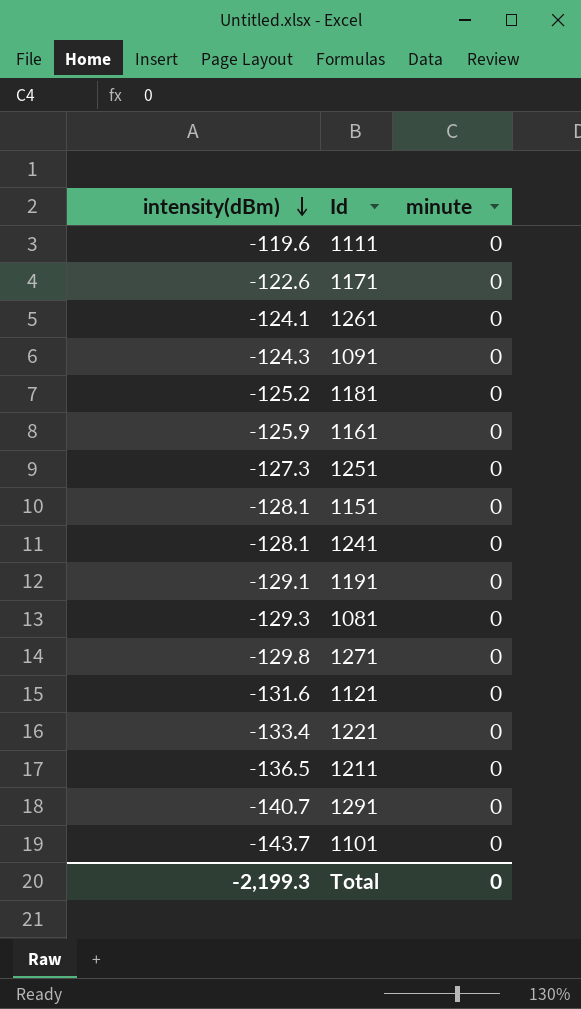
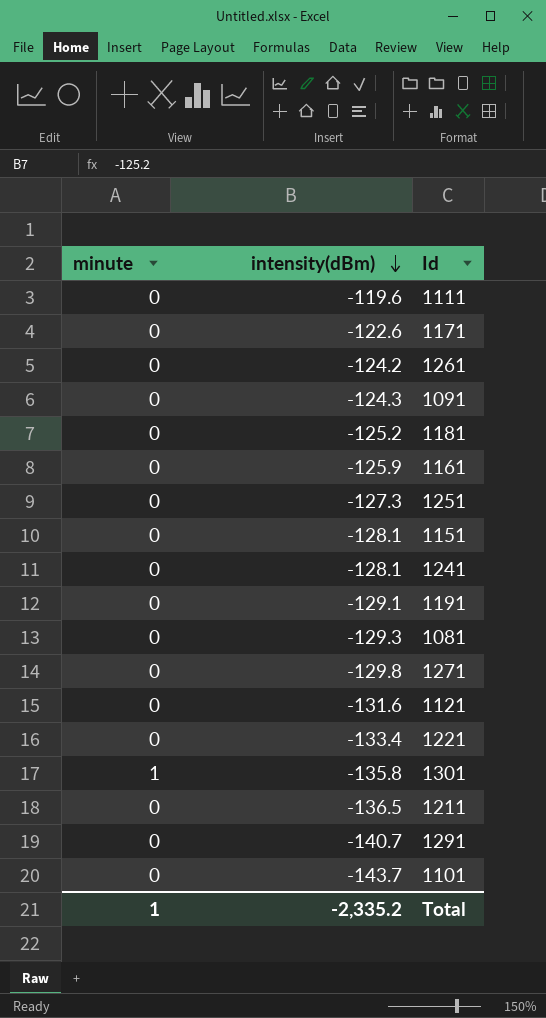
column minute | position: 3 -> 1
1261 | intensity(dBm): -124.1 -> -124.2
row 1301: none -> 1 | -135.8
Total | minute: 0 -> 1
Total | intensity(dBm): -2,199.3 -> -2,335.2

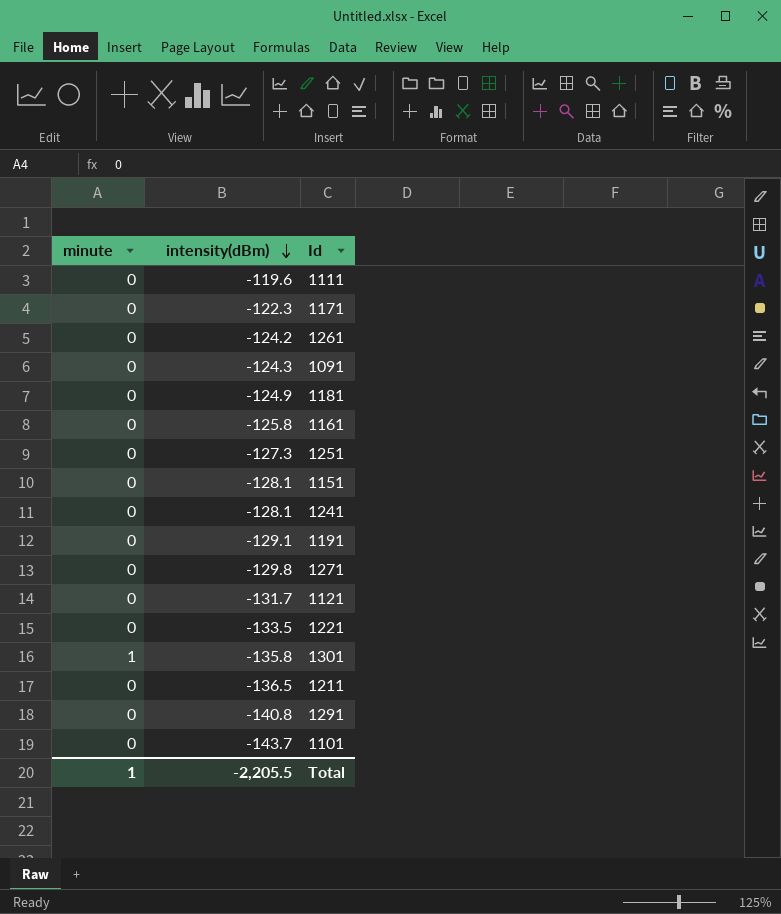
row 1081: 0 | -129.3 -> none
1171 | intensity(dBm): -122.6 -> -122.3
1181 | intensity(dBm): -125.2 -> -124.9
1161 | intensity(dBm): -125.9 -> -125.8
1121 | intensity(dBm): -131.6 -> -131.7
1221 | intensity(dBm): -133.4 -> -133.5
1291 | intensity(dBm): -140.7 -> -140.8
Total | intensity(dBm): -2,335.2 -> -2,205.5

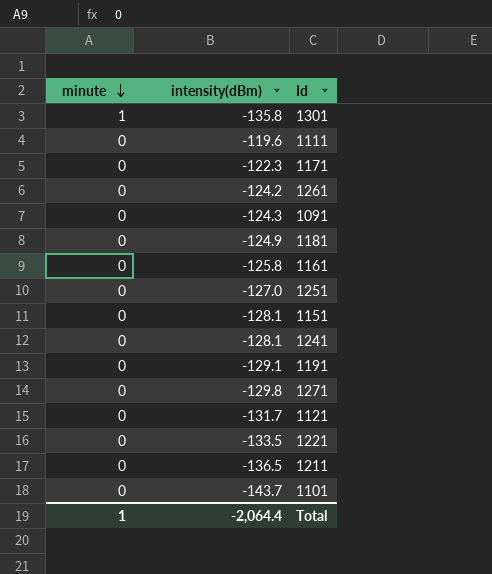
row order: intensity(dBm) descending -> minute descending
row 1291: 0 | -140.8 -> none
1251 | intensity(dBm): -127.3 -> -127.0
Total | intensity(dBm): -2,205.5 -> -2,064.4

